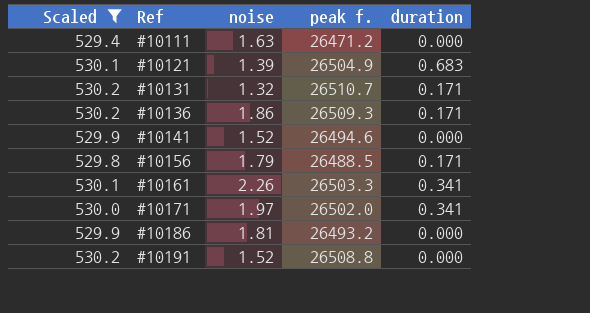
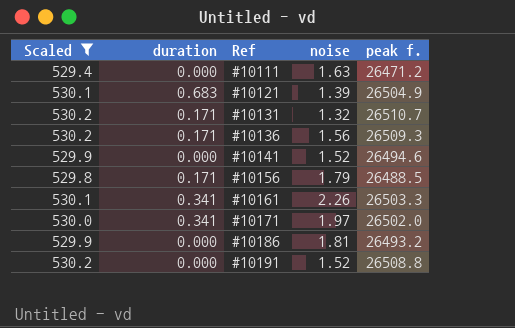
column duration | position: 5 -> 2
#10136 | noise: 1.86 -> 1.56

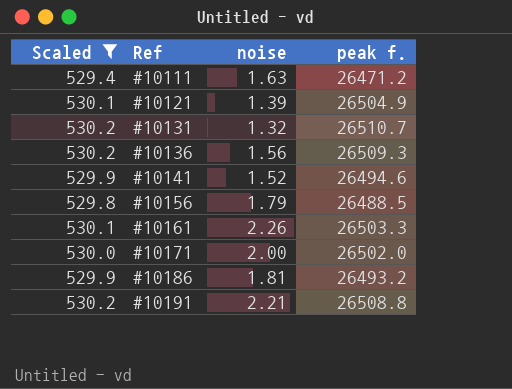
column duration | position: 2 -> none
#10171 | noise: 1.97 -> 2.00
#10191 | noise: 1.52 -> 2.21

